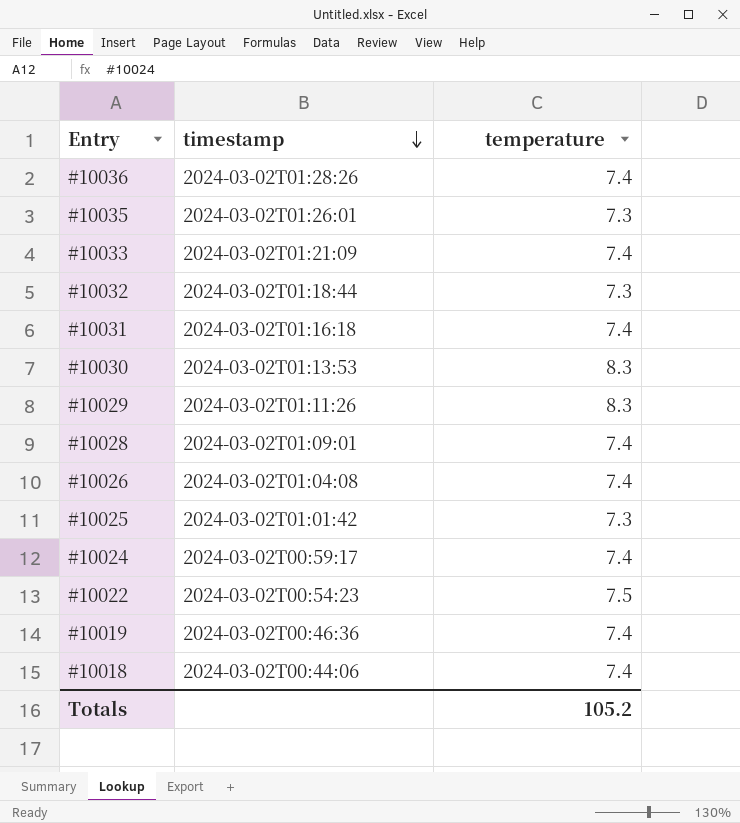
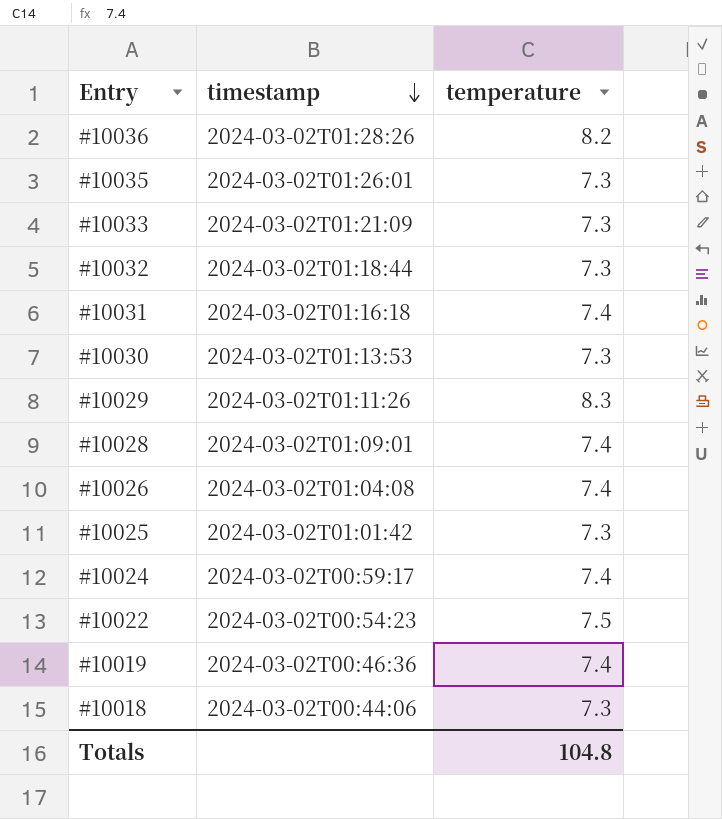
#10036 | temperature: 7.4 -> 8.2
#10033 | temperature: 7.4 -> 7.3
#10030 | temperature: 8.3 -> 7.3
#10018 | temperature: 7.4 -> 7.3
Totals | temperature: 105.2 -> 104.8

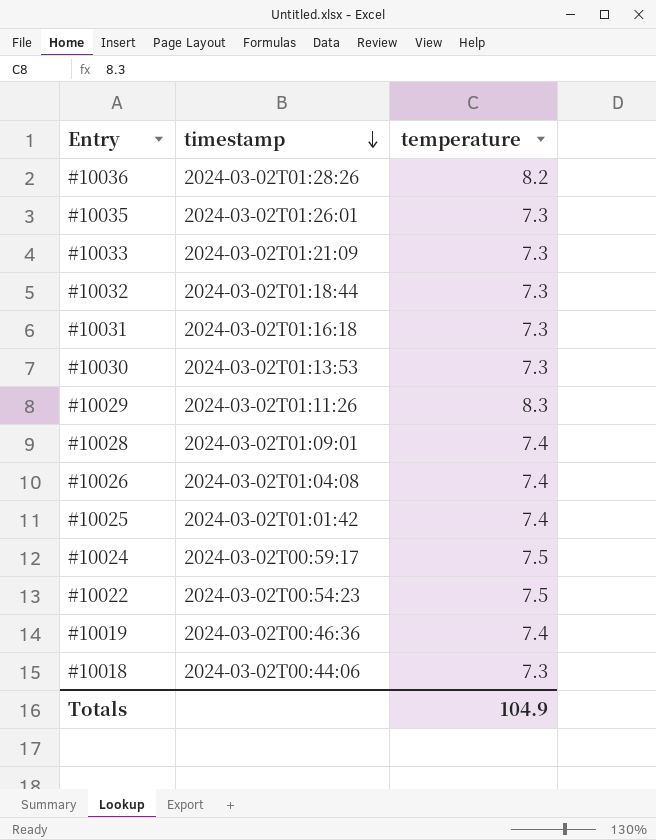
#10031 | temperature: 7.4 -> 7.3
#10025 | temperature: 7.3 -> 7.4
#10024 | temperature: 7.4 -> 7.5
Totals | temperature: 104.8 -> 104.9

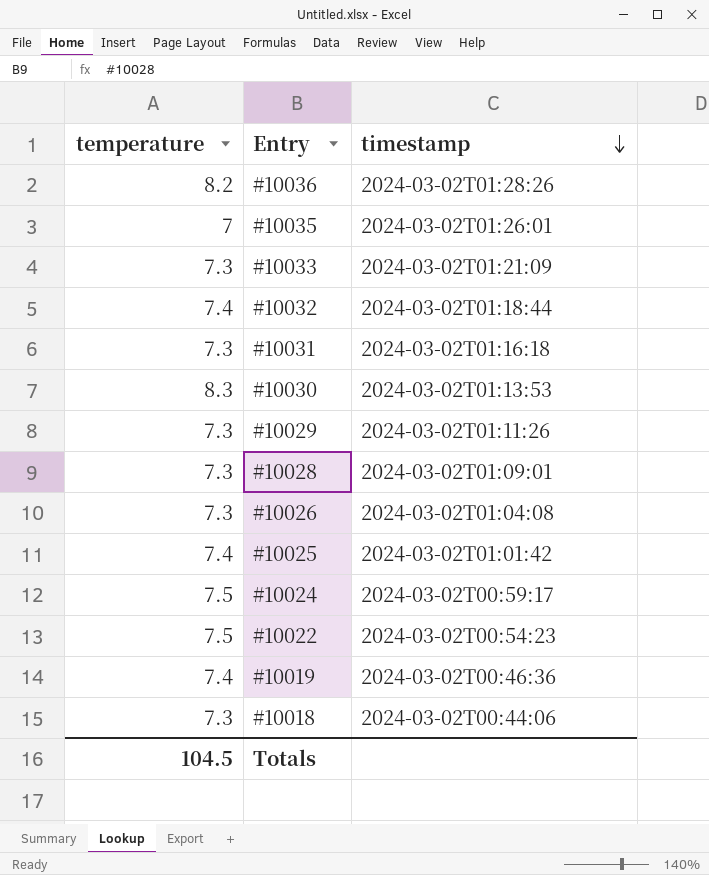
column temperature | position: 3 -> 1
#10035 | temperature: 7.3 -> 7
#10032 | temperature: 7.3 -> 7.4
#10030 | temperature: 7.3 -> 8.3
#10029 | temperature: 8.3 -> 7.3
#10028 | temperature: 7.4 -> 7.3
#10026 | temperature: 7.4 -> 7.3
Totals | temperature: 104.9 -> 104.5

